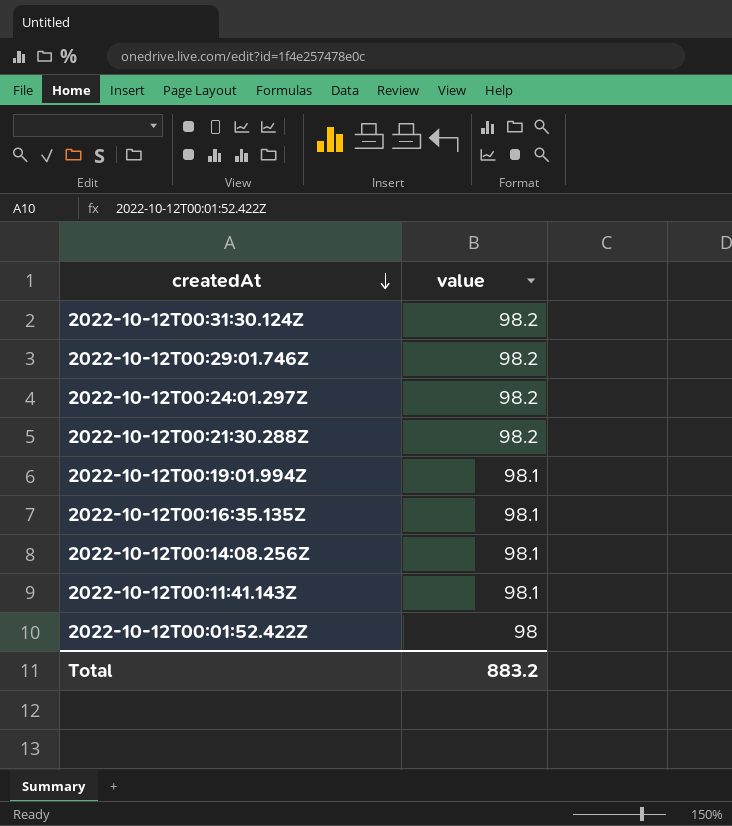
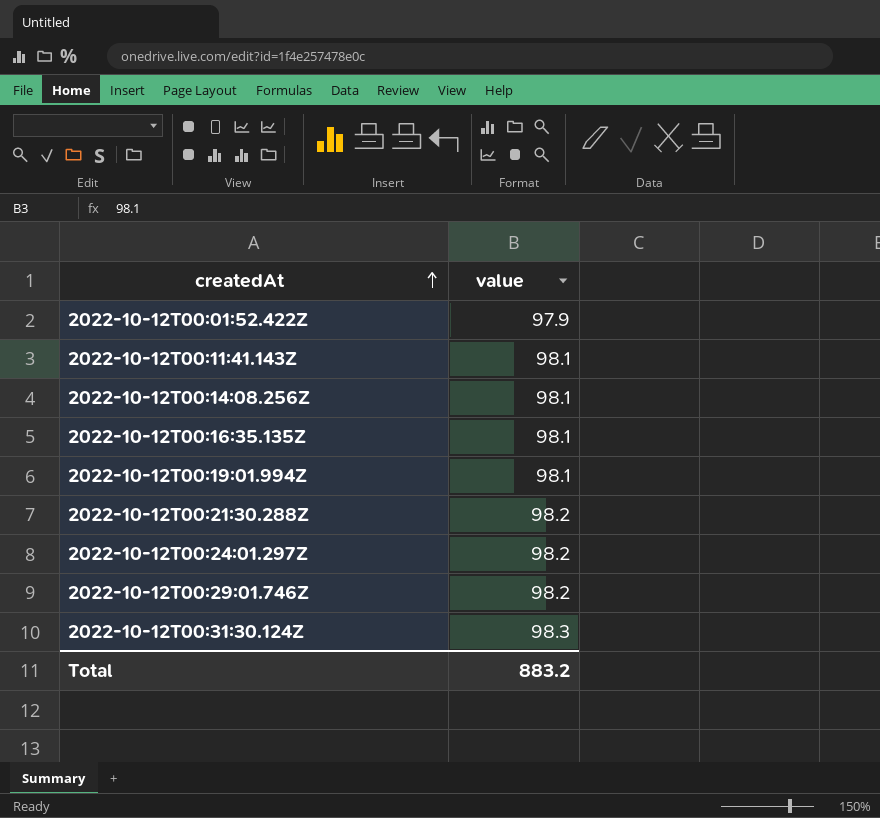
row order: createdAt descending -> createdAt ascending
2022-10-12T00:01:52.422Z | value: 98 -> 97.9
2022-10-12T00:31:30.124Z | value: 98.2 -> 98.3

